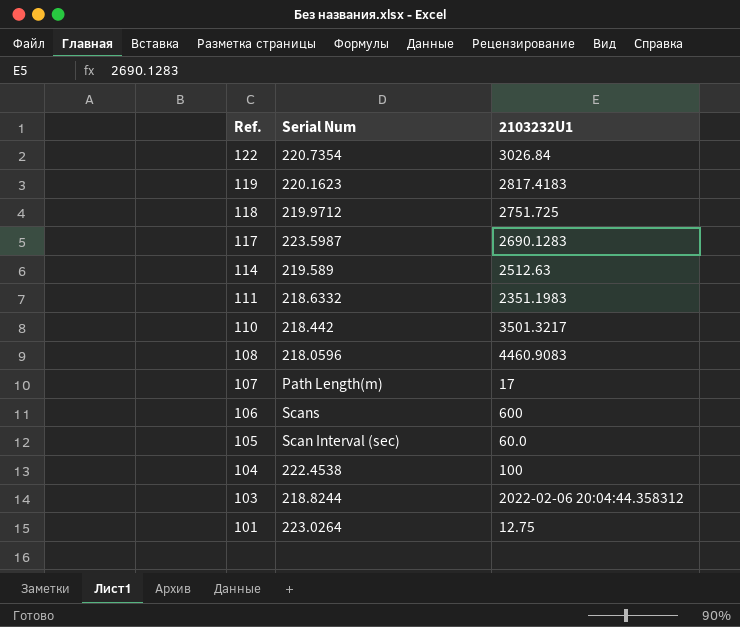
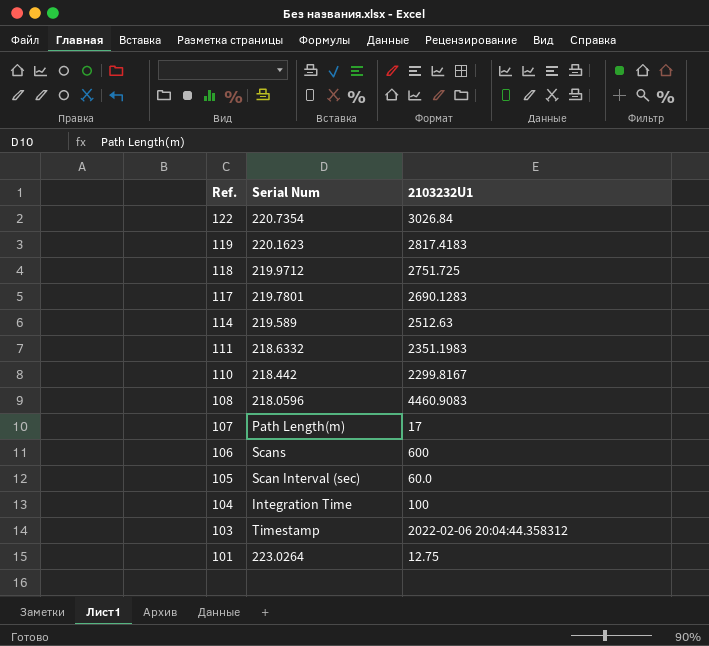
117 | Serial Num: 223.5987 -> 219.7801
110 | 2103232U1: 3501.3217 -> 2299.8167
104 | Serial Num: 222.4538 -> Integration Time
103 | Serial Num: 218.8244 -> Timestamp

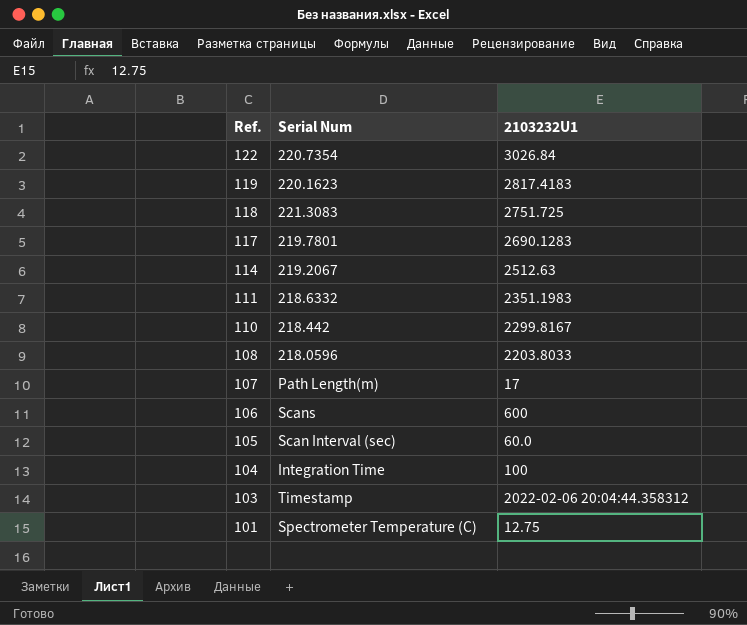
118 | Serial Num: 219.9712 -> 221.3083
114 | Serial Num: 219.589 -> 219.2067
108 | 2103232U1: 4460.9083 -> 2203.8033
101 | Serial Num: 223.0264 -> Spectrometer Temperature (C)

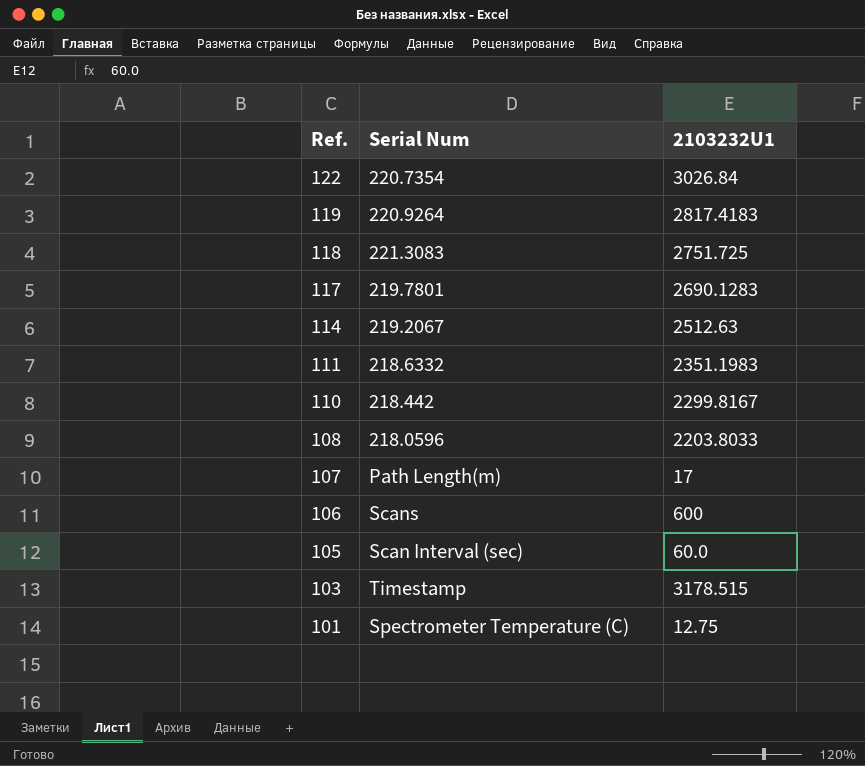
row 104: Integration Time | 100 -> none
119 | Serial Num: 220.1623 -> 220.9264
103 | 2103232U1: 2022-02-06 20:04:44.358312 -> 3178.515

